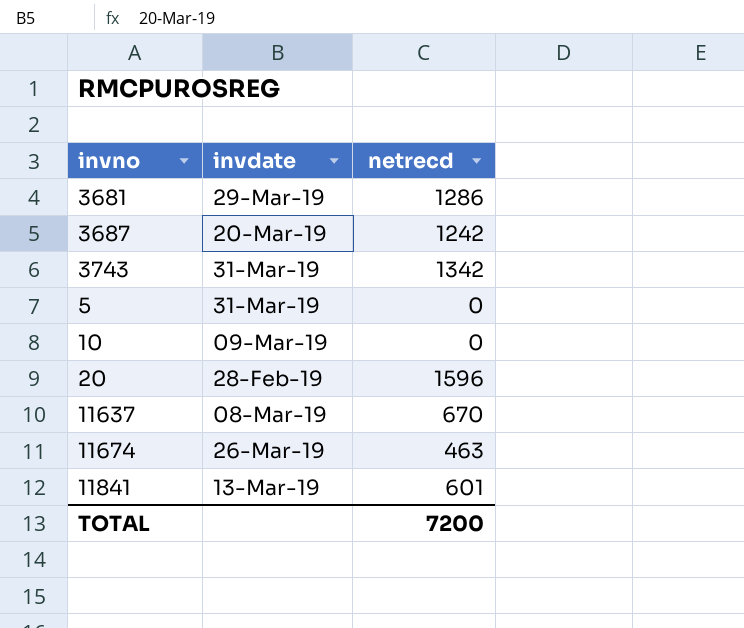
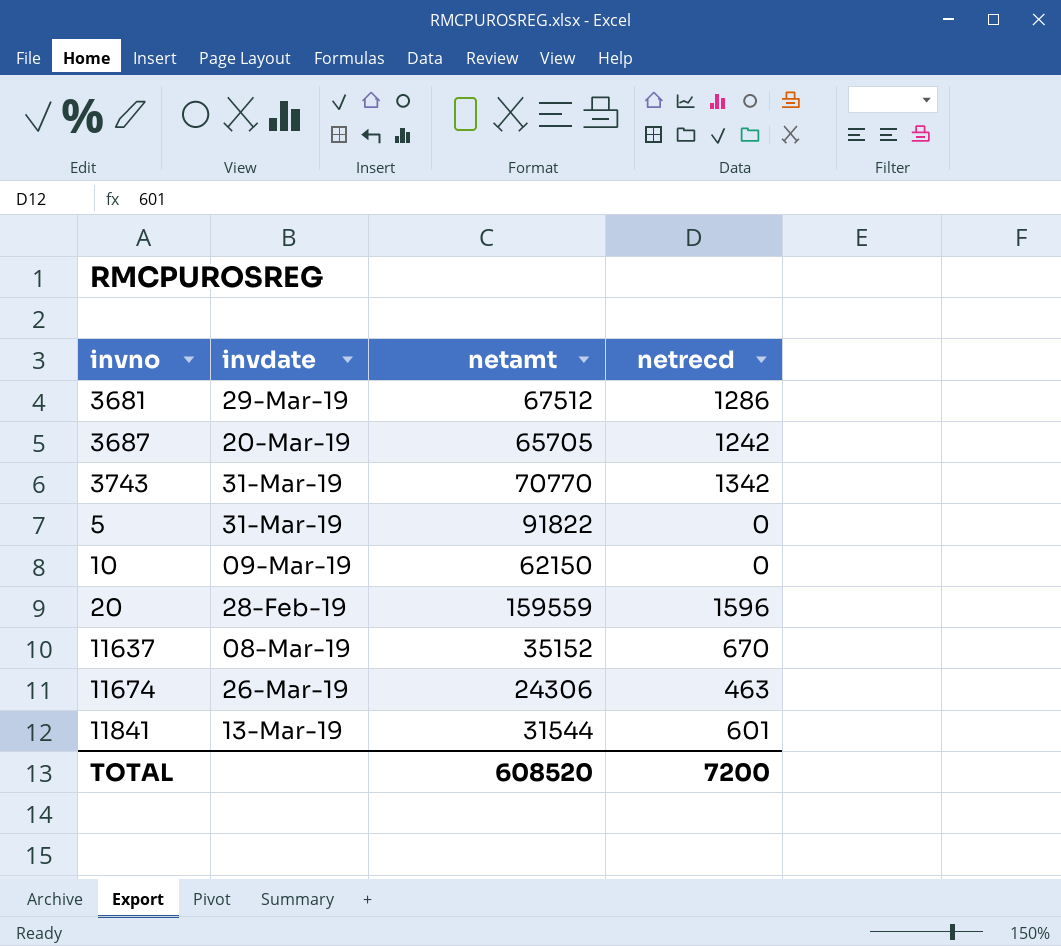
column netamt | position: none -> 3

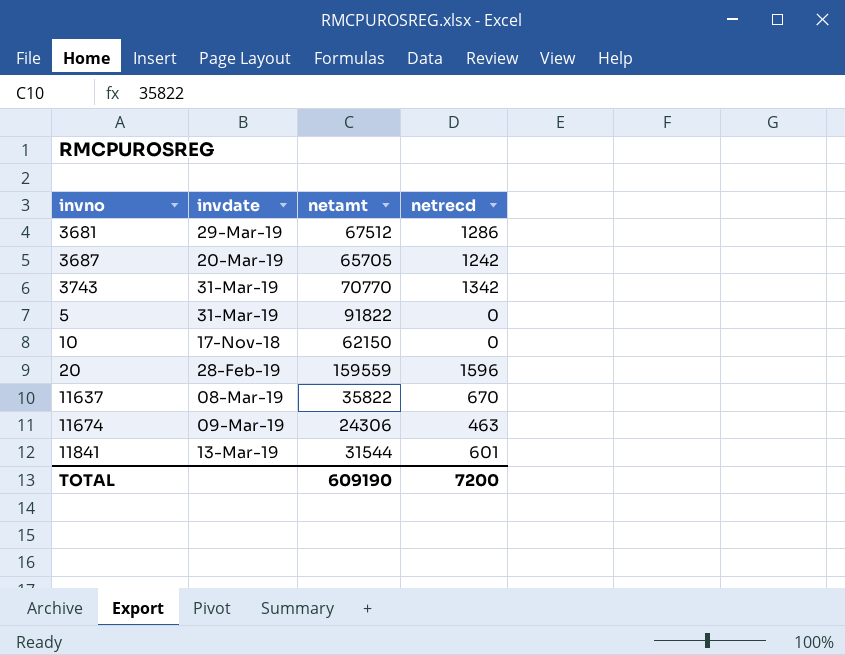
10 | invdate: 09-Mar-19 -> 17-Nov-18
11637 | netamt: 35152 -> 35822
11674 | invdate: 26-Mar-19 -> 09-Mar-19
TOTAL | netamt: 608520 -> 609190

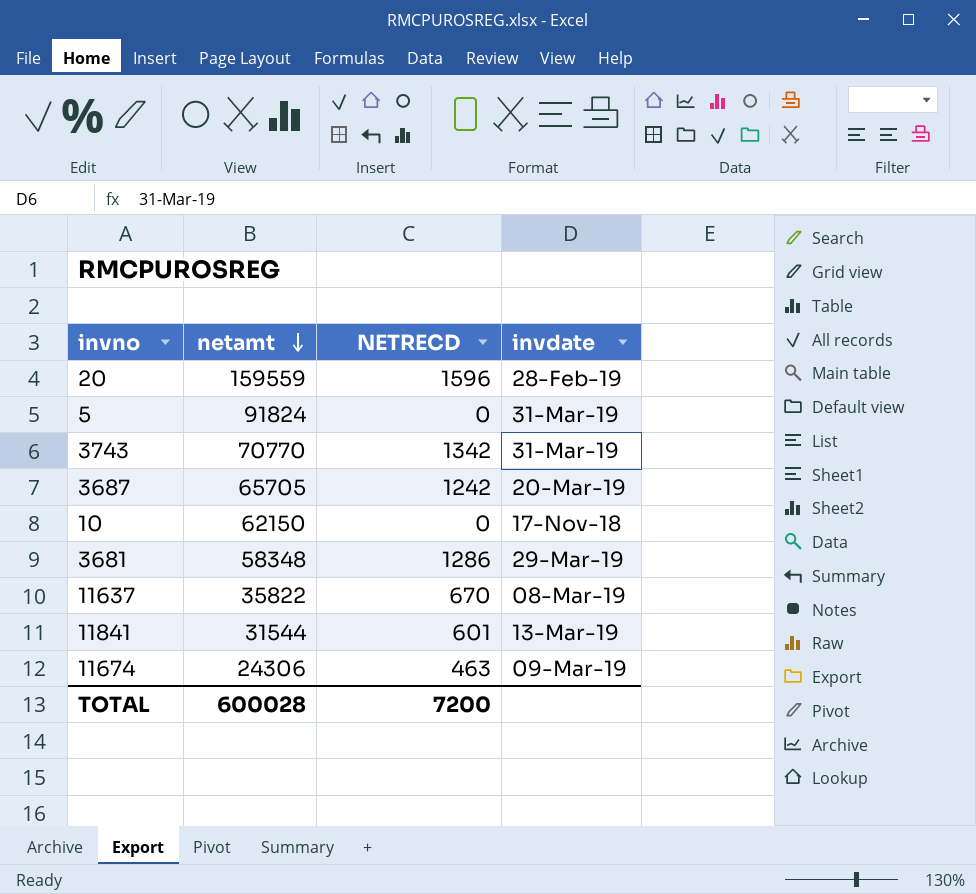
row order: none -> netamt descending
column name: netrecd -> NETRECD
column invdate | position: 2 -> 4
5 | netamt: 91822 -> 91824
3681 | netamt: 67512 -> 58348
TOTAL | netamt: 609190 -> 600028

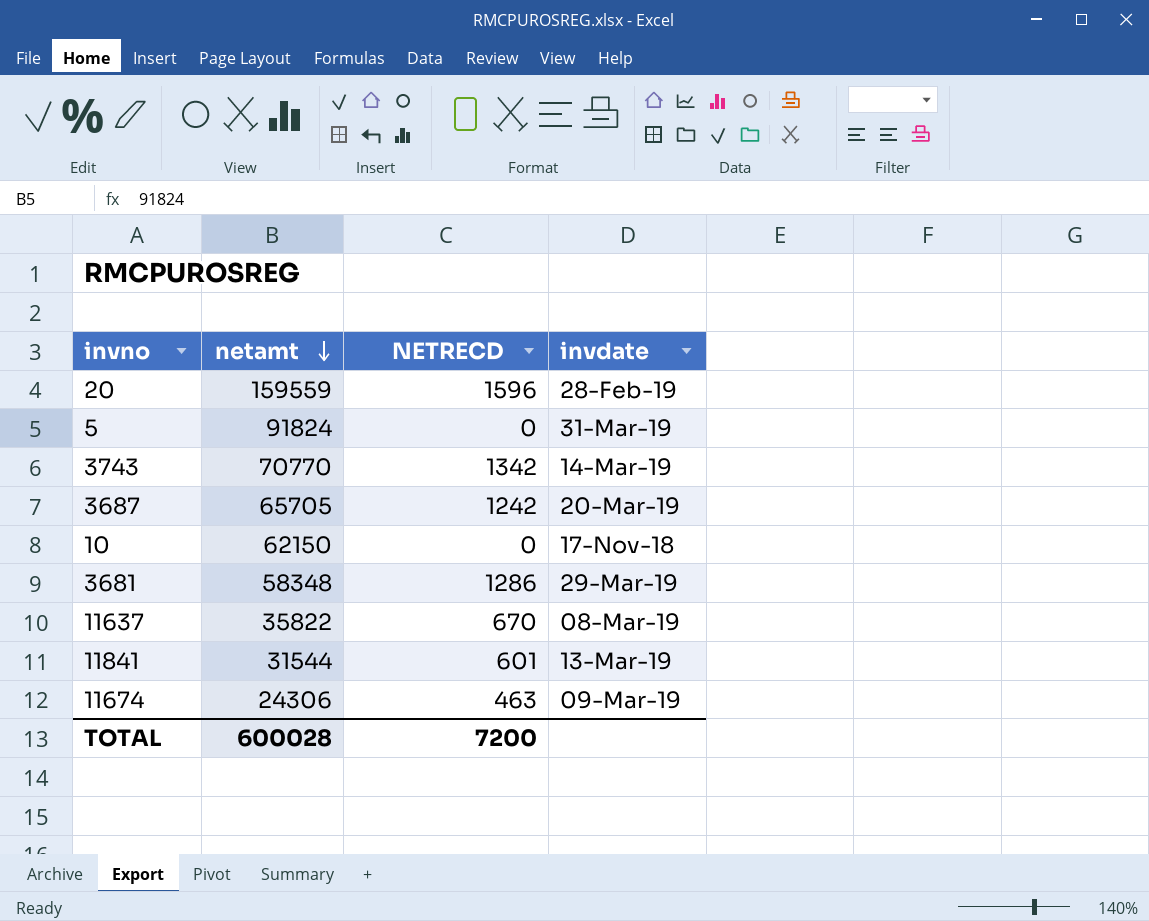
3743 | invdate: 31-Mar-19 -> 14-Mar-19

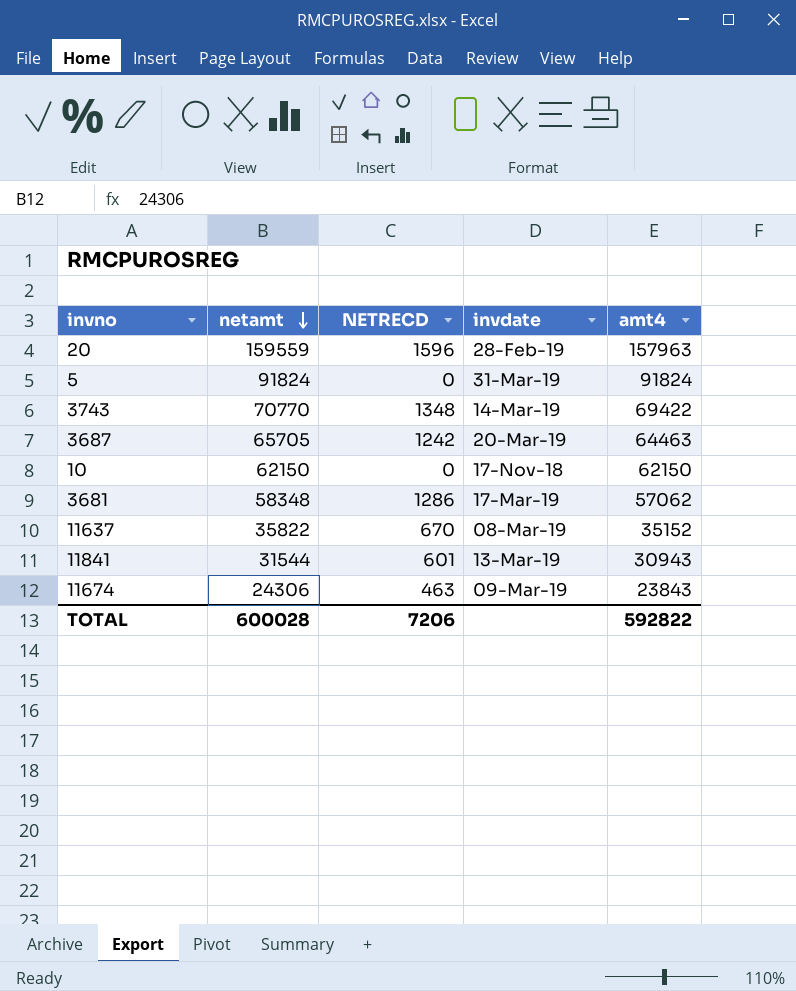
column amt4 | formula: none -> [netamt] - [NETRECD]
3743 | NETRECD: 1342 -> 1348
3681 | invdate: 29-Mar-19 -> 17-Mar-19
TOTAL | NETRECD: 7200 -> 7206

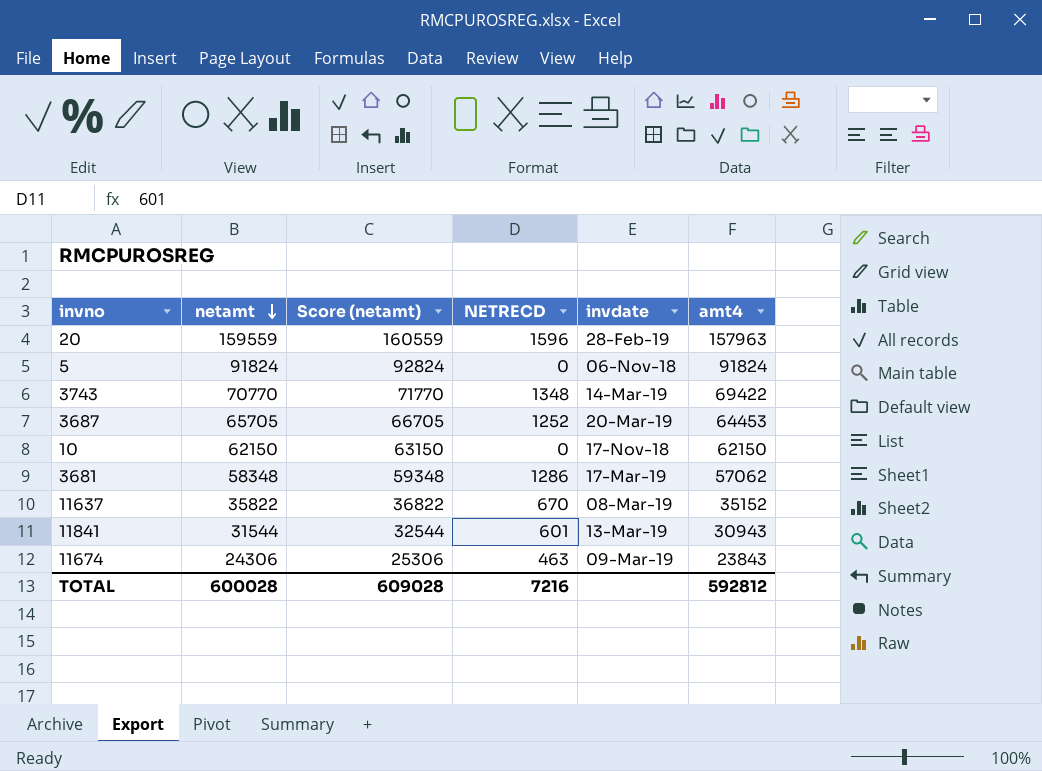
column Score (netamt) | formula: none -> [netamt] + 1000
5 | invdate: 31-Mar-19 -> 06-Nov-18
3687 | NETRECD: 1242 -> 1252
3687 | amt4: 64463 -> 64453
TOTAL | NETRECD: 7206 -> 7216
TOTAL | amt4: 592822 -> 592812

